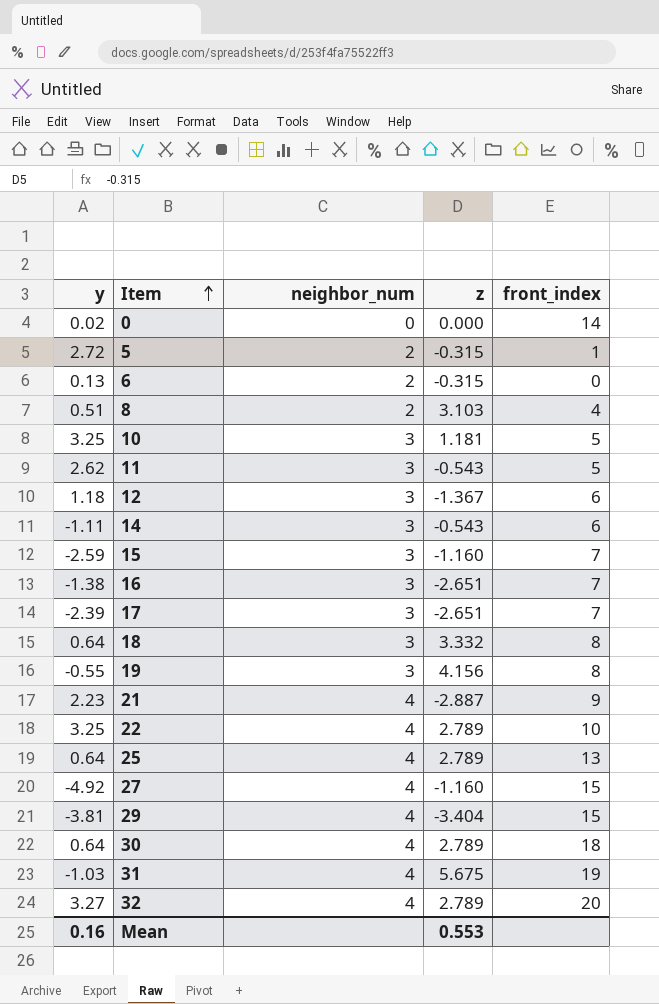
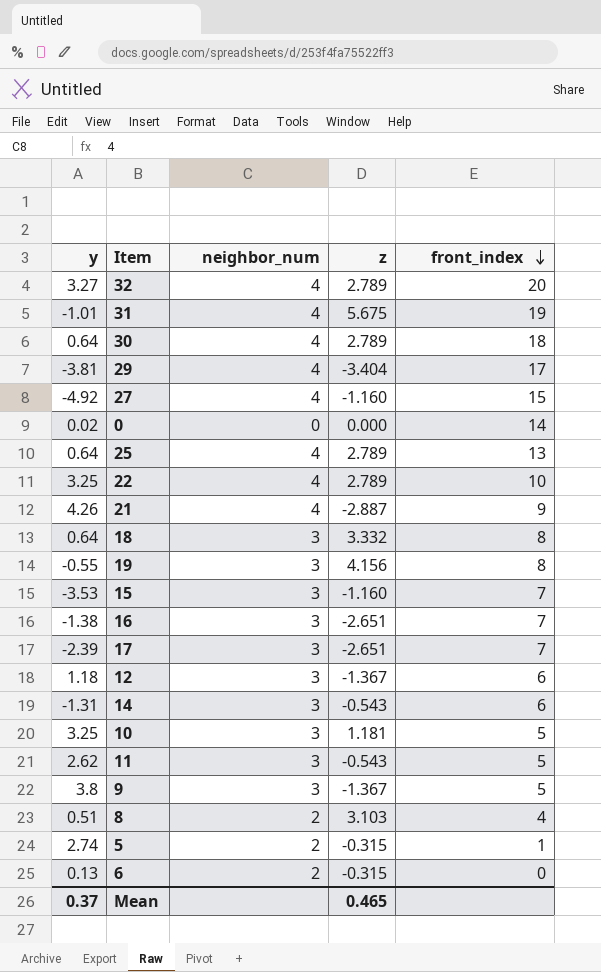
row order: Item ascending -> front_index descending
31 | y: -1.03 -> -1.01
29 | front_index: 15 -> 17
21 | y: 2.23 -> 4.26
15 | y: -2.59 -> -3.53
14 | y: -1.11 -> -1.31
row 9: none -> 3.8 | 3 | -1.367 | 5
5 | y: 2.72 -> 2.74
Mean | y: 0.16 -> 0.37
Mean | z: 0.553 -> 0.465

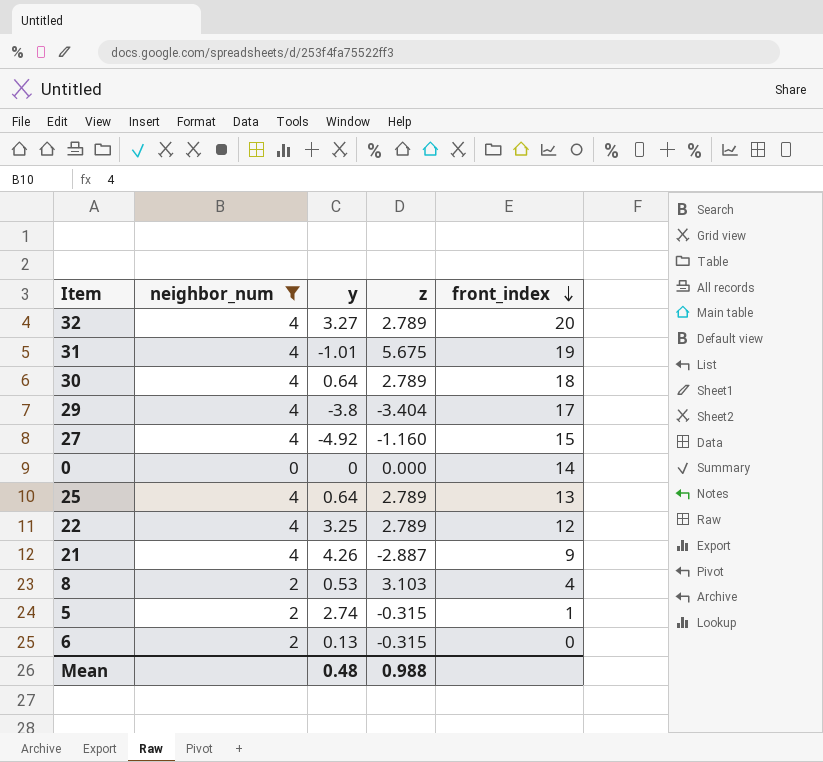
filter: none -> neighbor_num != 3
column y | position: 1 -> 3
29 | y: -3.81 -> -3.8
0 | y: 0.02 -> 0
22 | front_index: 10 -> 12
8 | y: 0.51 -> 0.53
Mean | y: 0.37 -> 0.48
Mean | z: 0.465 -> 0.988

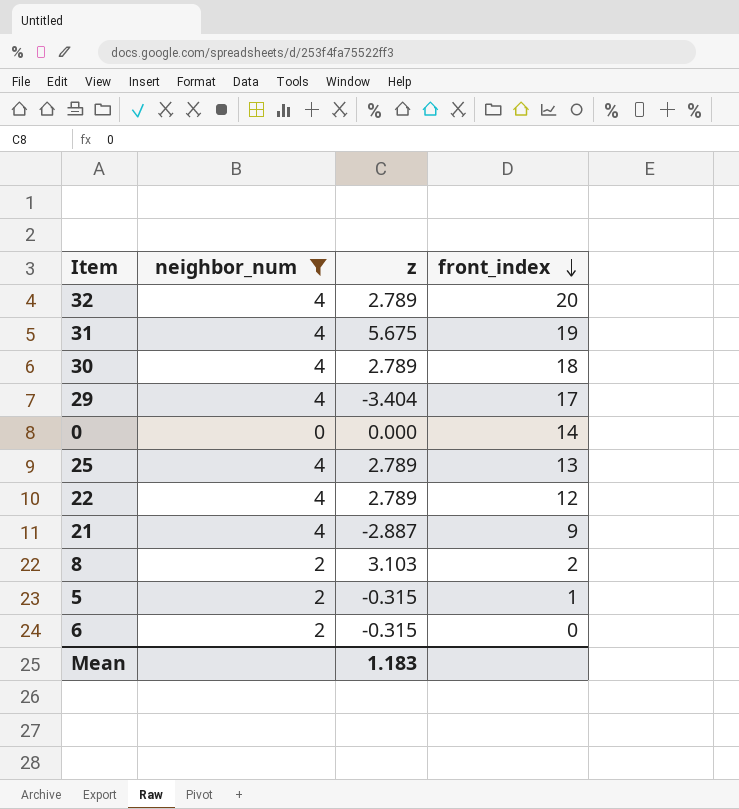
column y | position: 3 -> none
row 27: 4 | -4.92 | -1.160 | 15 -> none
8 | front_index: 4 -> 2
Mean | z: 0.988 -> 1.183

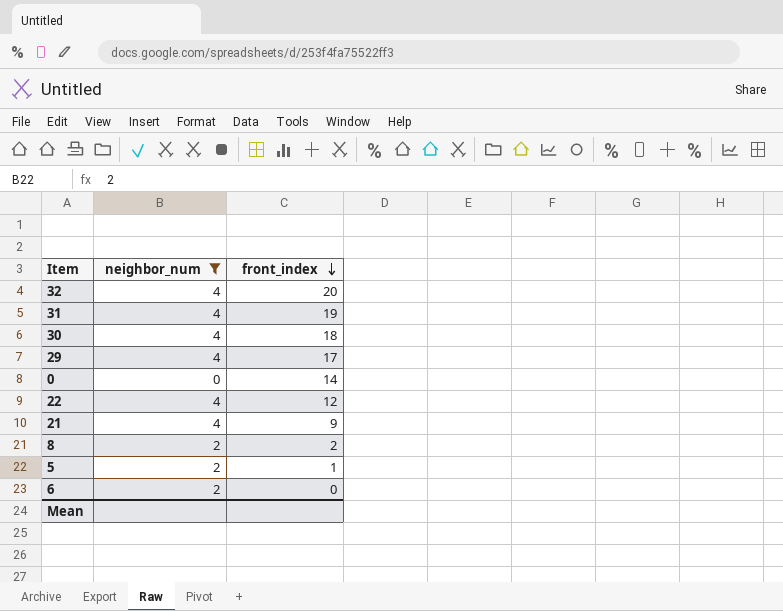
column z | position: 3 -> none
row 25: 4 | 2.789 | 13 -> none

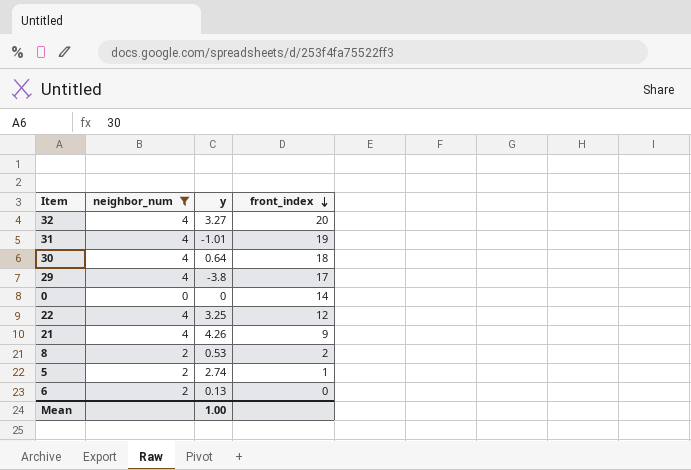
column y | position: none -> 3

